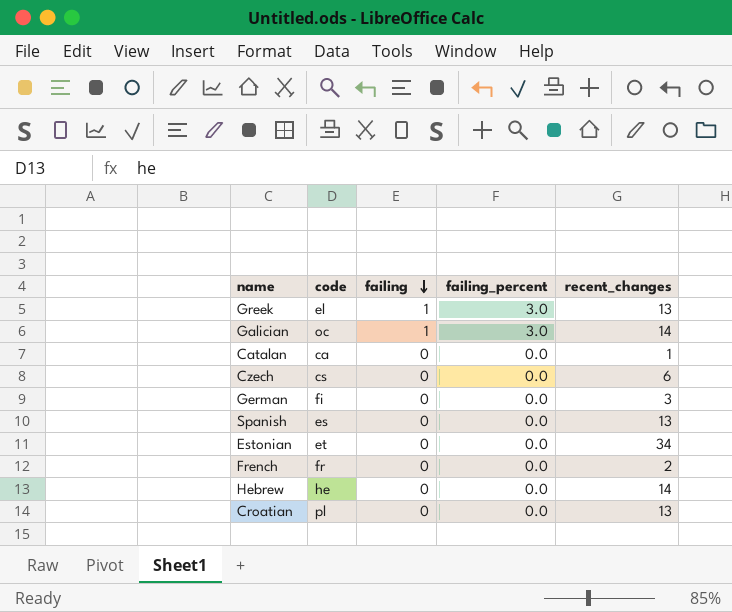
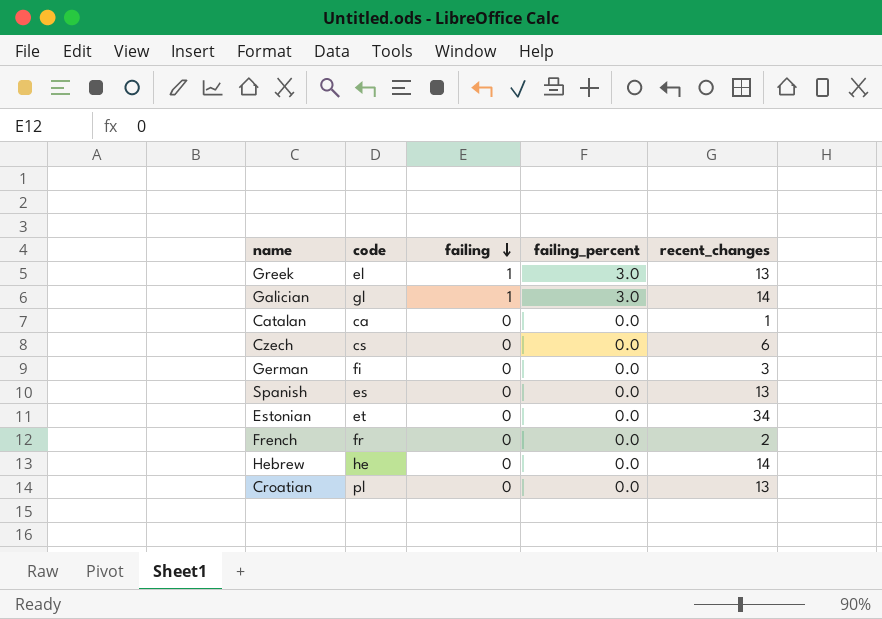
Galician | code: oc -> gl

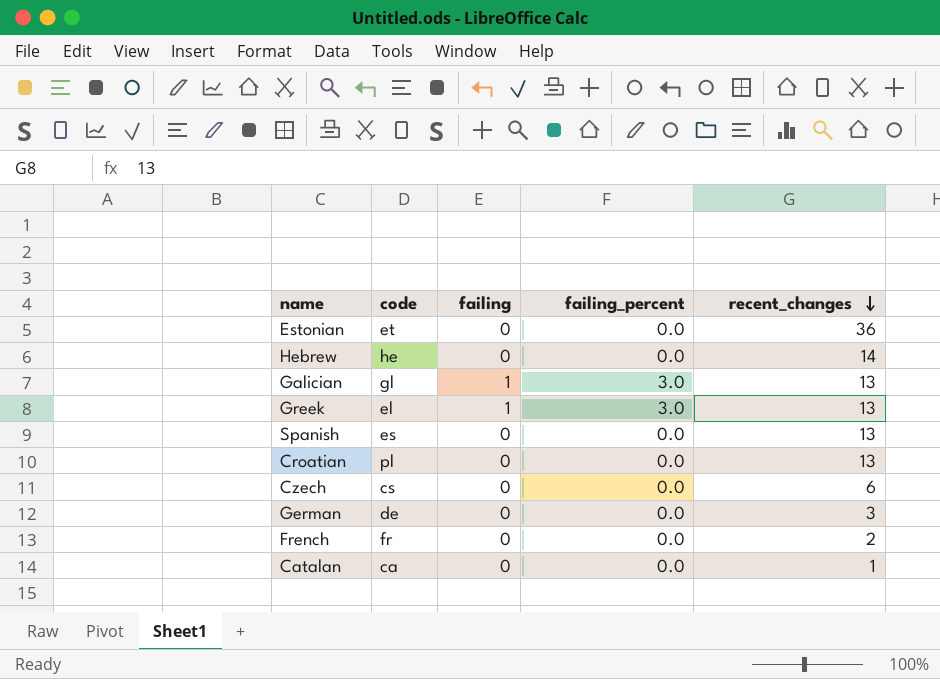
row order: failing descending -> recent_changes descending
Estonian | recent_changes: 34 -> 36
Galician | recent_changes: 14 -> 13
German | code: fi -> de

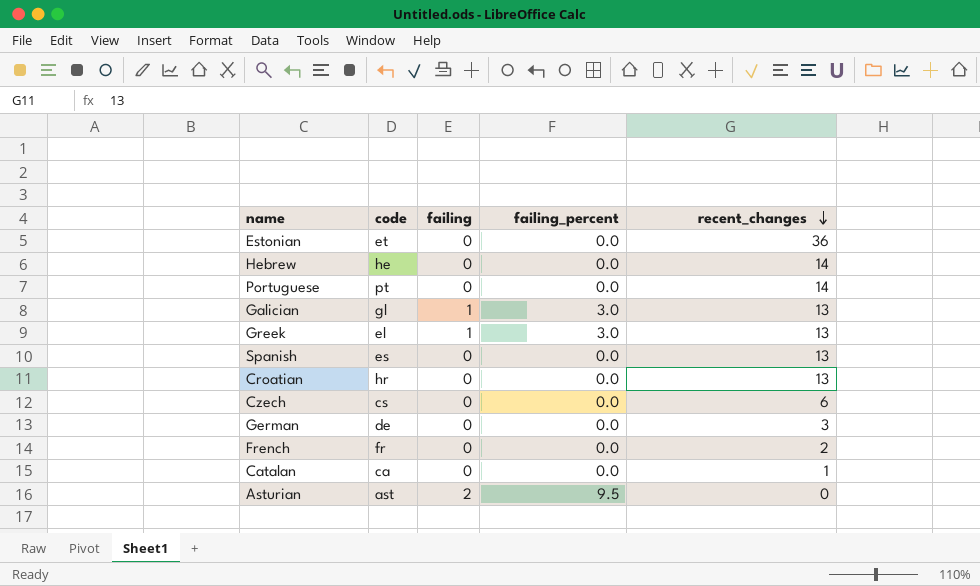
row Portuguese: none -> pt | 0 | 0.0 | 14
Croatian | code: pl -> hr
row Asturian: none -> ast | 2 | 9.5 | 0

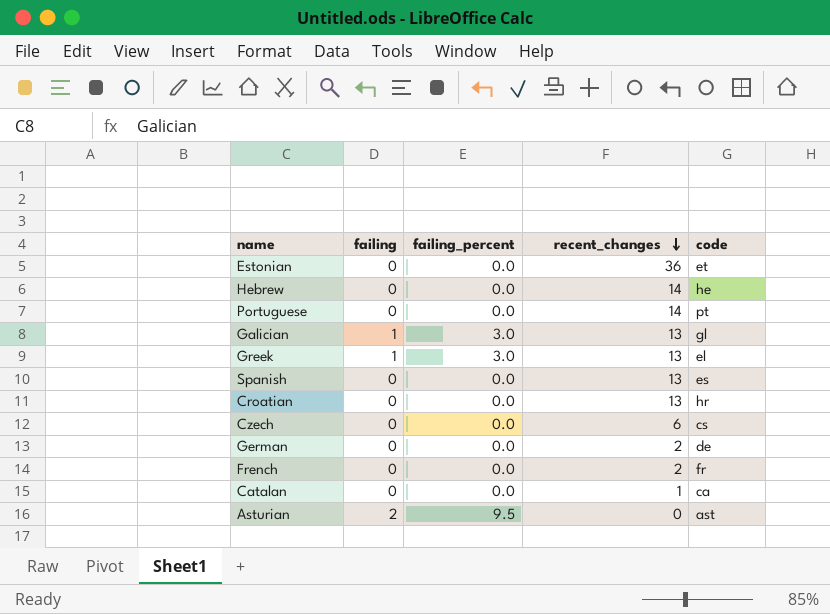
column code | position: 2 -> 5
German | recent_changes: 3 -> 2

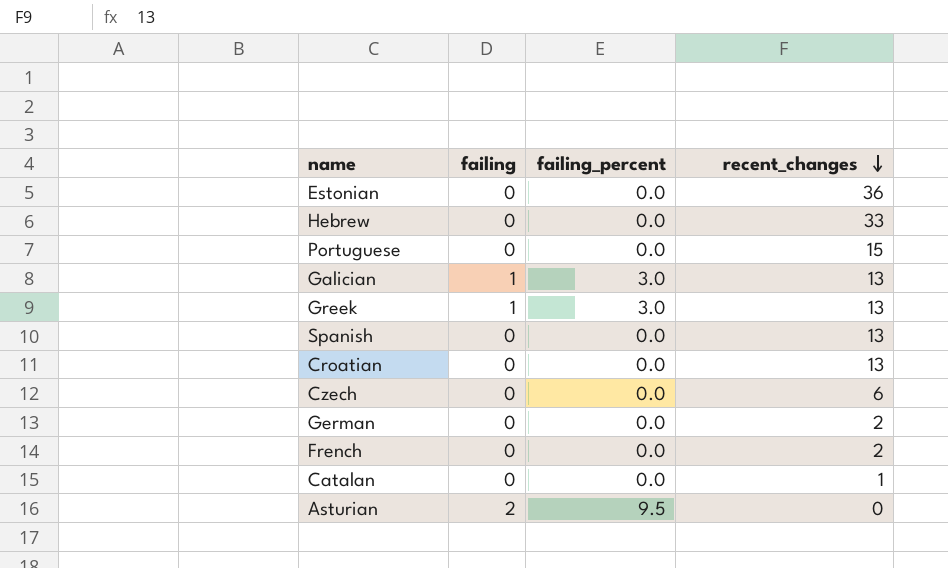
column code | position: 5 -> none
Hebrew | recent_changes: 14 -> 33
Portuguese | recent_changes: 14 -> 15

